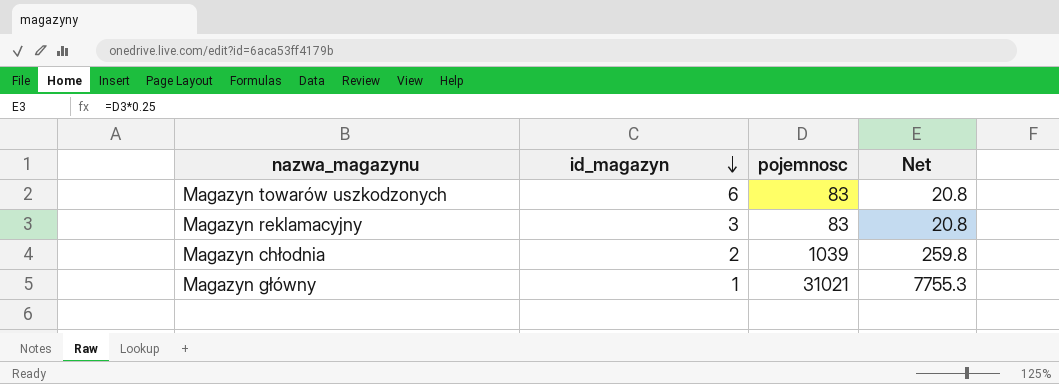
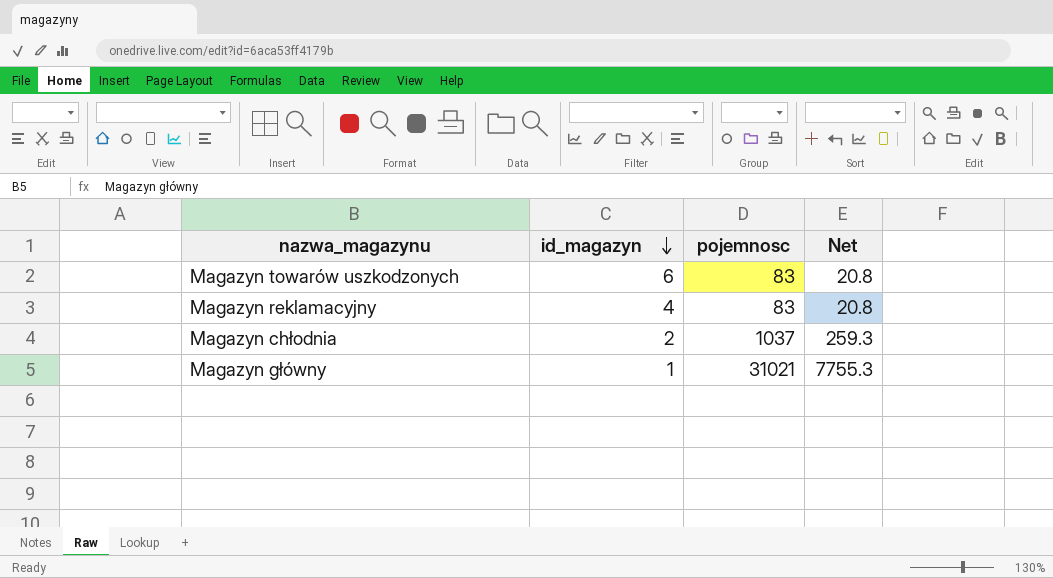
Magazyn reklamacyjny | id_magazyn: 3 -> 4
Magazyn chłodnia | pojemnosc: 1039 -> 1037
Magazyn chłodnia | Net: 259.8 -> 259.3

